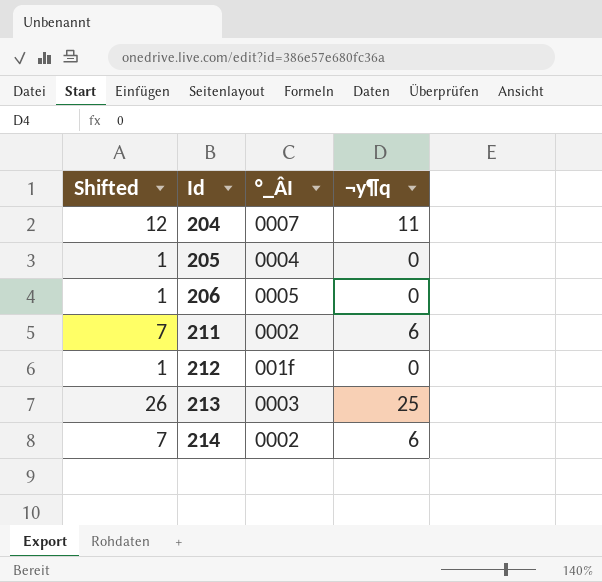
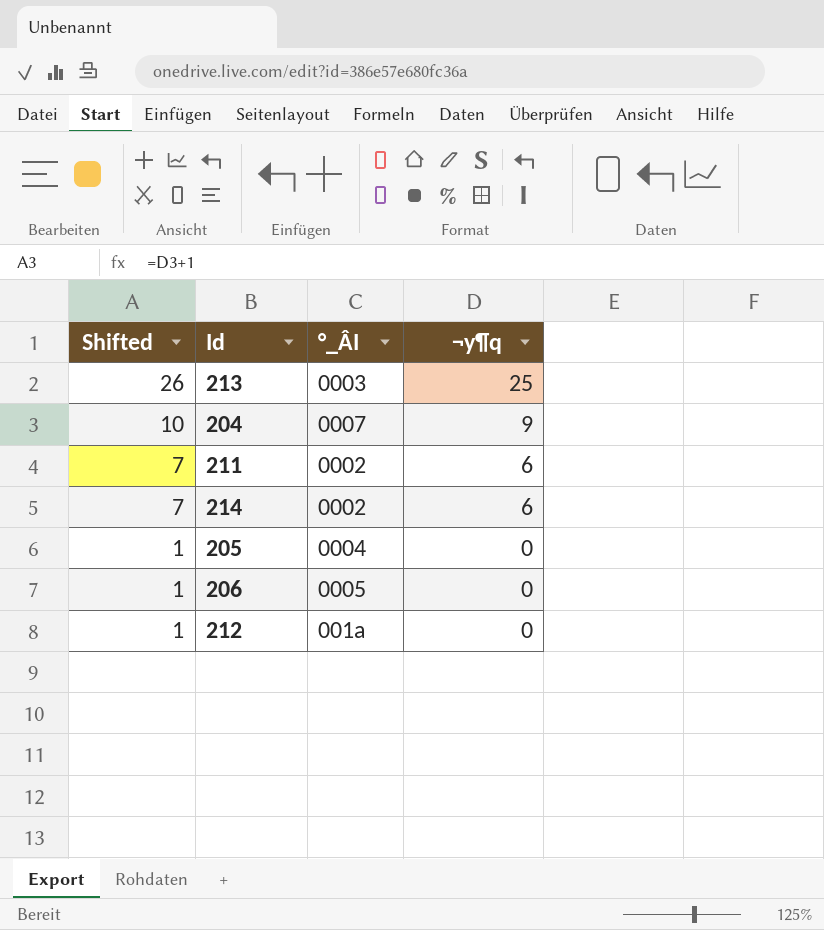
row order: Id ascending -> Shifted descending
204 | Shifted: 12 -> 10
204 | ¬y¶q: 11 -> 9
212 | °_ÂI: 001f -> 001a

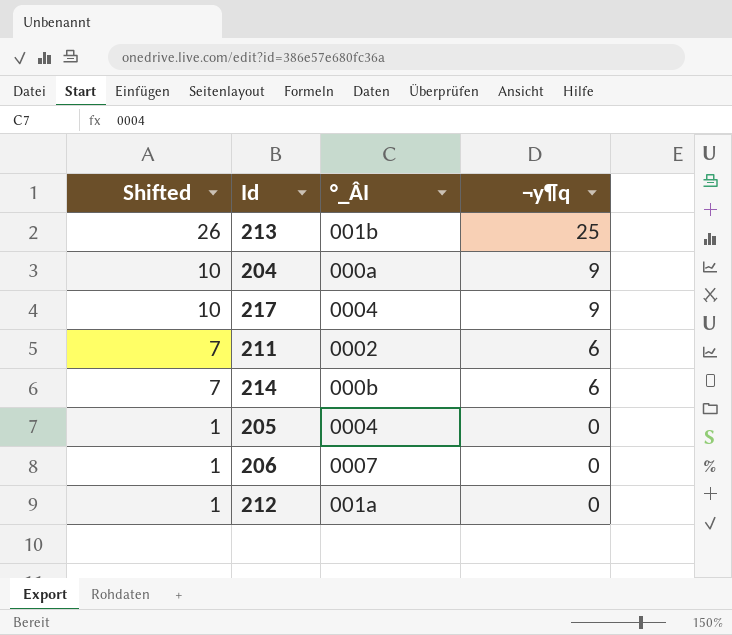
213 | °_ÂI: 0003 -> 001b
204 | °_ÂI: 0007 -> 000a
row 217: none -> 10 | 0004 | 9
214 | °_ÂI: 0002 -> 000b
206 | °_ÂI: 0005 -> 0007

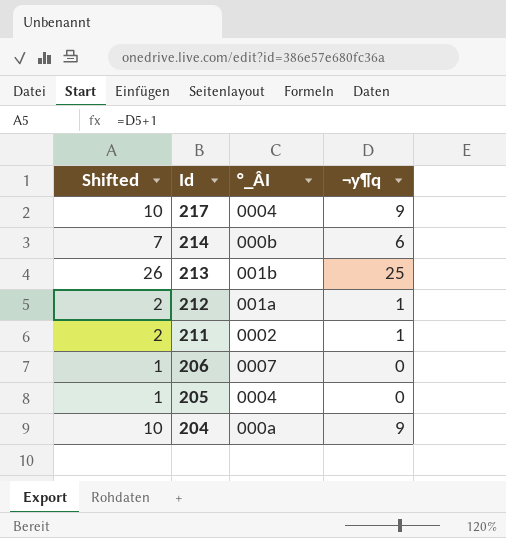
row order: Shifted descending -> Id descending
212 | Shifted: 1 -> 2
212 | ¬y¶q: 0 -> 1
211 | Shifted: 7 -> 2
211 | ¬y¶q: 6 -> 1

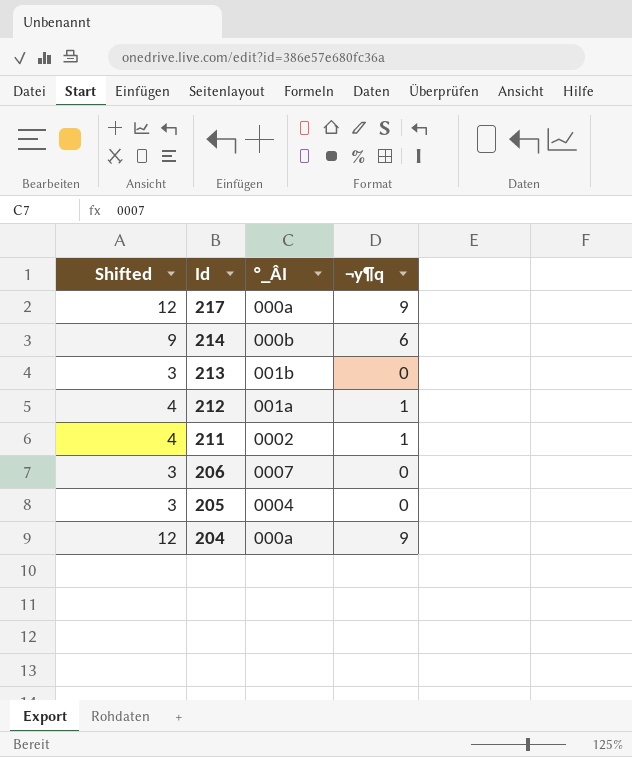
column Shifted | formula: [¬y¶q] + 1 -> [¬y¶q] + 3
217 | °_ÂI: 0004 -> 000a
213 | ¬y¶q: 25 -> 0

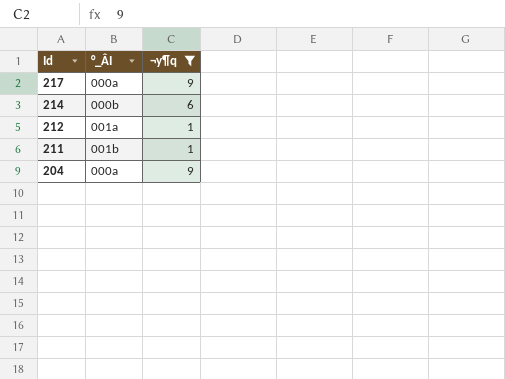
filter: none -> ¬y¶q != 0
column Shifted | formula: [¬y¶q] + 3 -> none
211 | °_ÂI: 0002 -> 001b

